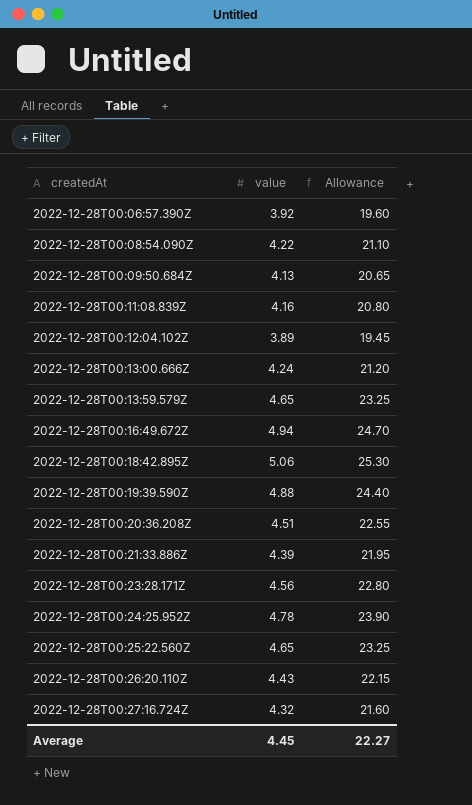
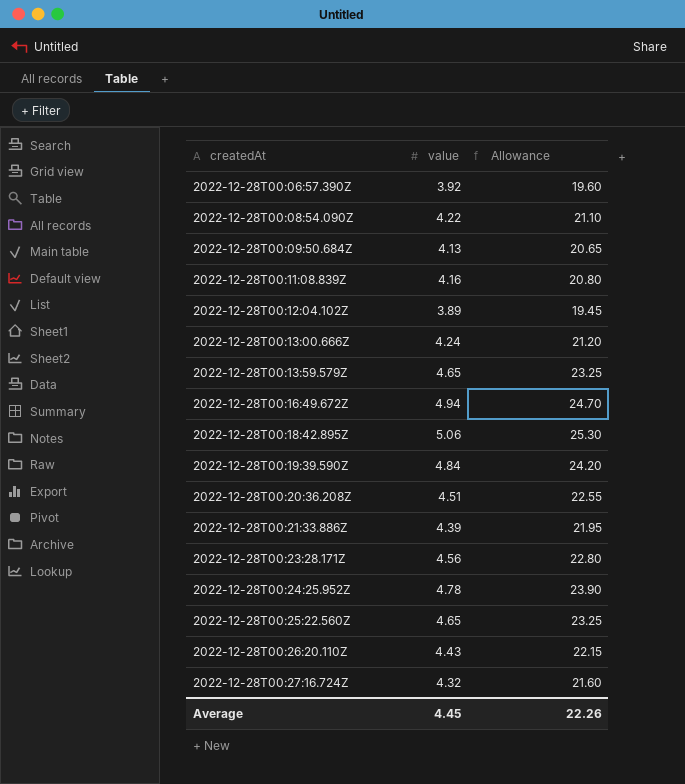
2022-12-28T00:19:39.590Z | value: 4.88 -> 4.84
2022-12-28T00:19:39.590Z | Allowance: 24.40 -> 24.20
Average | Allowance: 22.27 -> 22.26

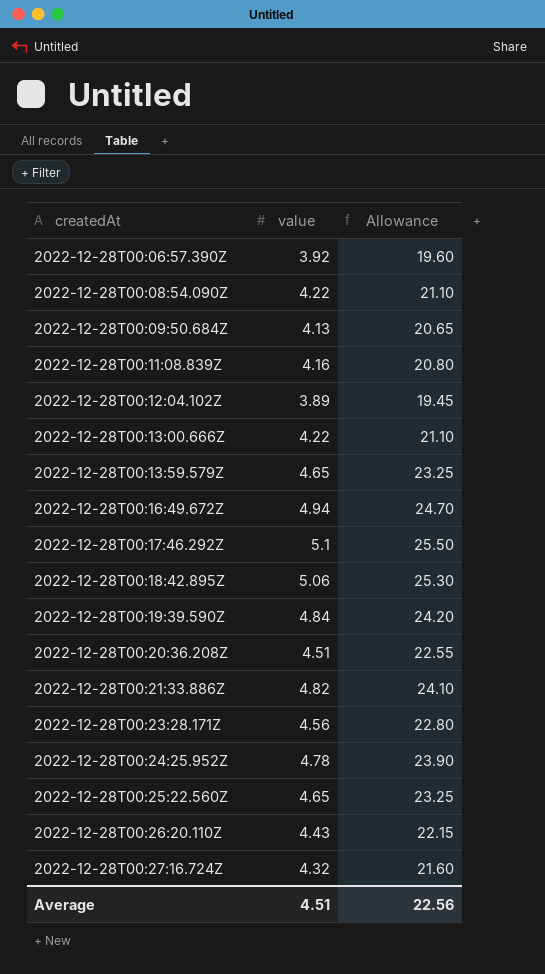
2022-12-28T00:13:00.666Z | value: 4.24 -> 4.22
2022-12-28T00:13:00.666Z | Allowance: 21.20 -> 21.10
row 2022-12-28T00:17:46.292Z: none -> 5.1 | 25.50
2022-12-28T00:21:33.886Z | value: 4.39 -> 4.82
2022-12-28T00:21:33.886Z | Allowance: 21.95 -> 24.10
Average | value: 4.45 -> 4.51
Average | Allowance: 22.26 -> 22.56

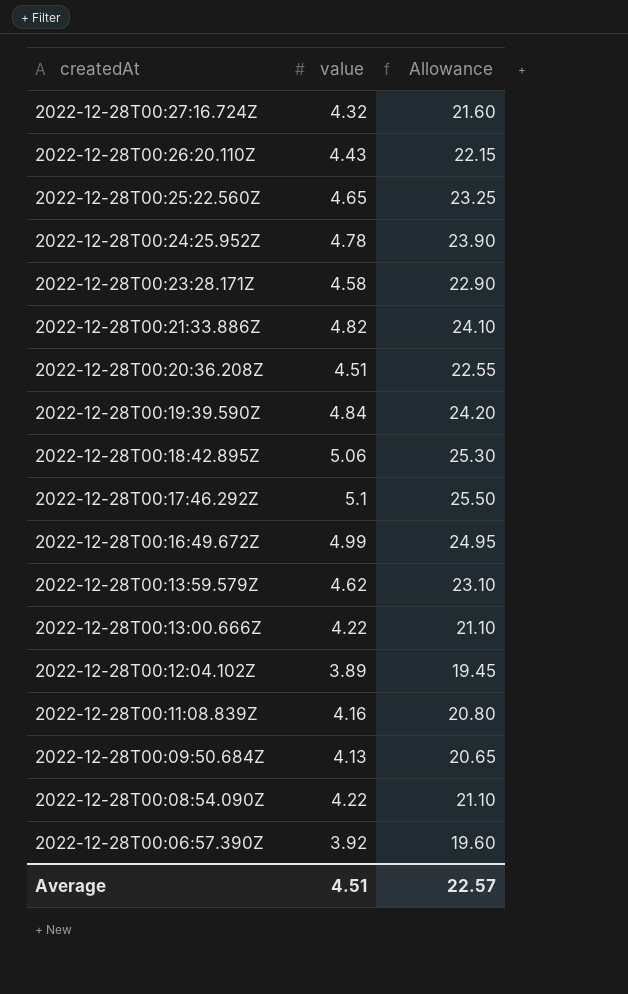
row order: createdAt ascending -> createdAt descending
2022-12-28T00:23:28.171Z | value: 4.56 -> 4.58
2022-12-28T00:23:28.171Z | Allowance: 22.80 -> 22.90
2022-12-28T00:16:49.672Z | value: 4.94 -> 4.99
2022-12-28T00:16:49.672Z | Allowance: 24.70 -> 24.95
2022-12-28T00:13:59.579Z | value: 4.65 -> 4.62
2022-12-28T00:13:59.579Z | Allowance: 23.25 -> 23.10
Average | Allowance: 22.56 -> 22.57

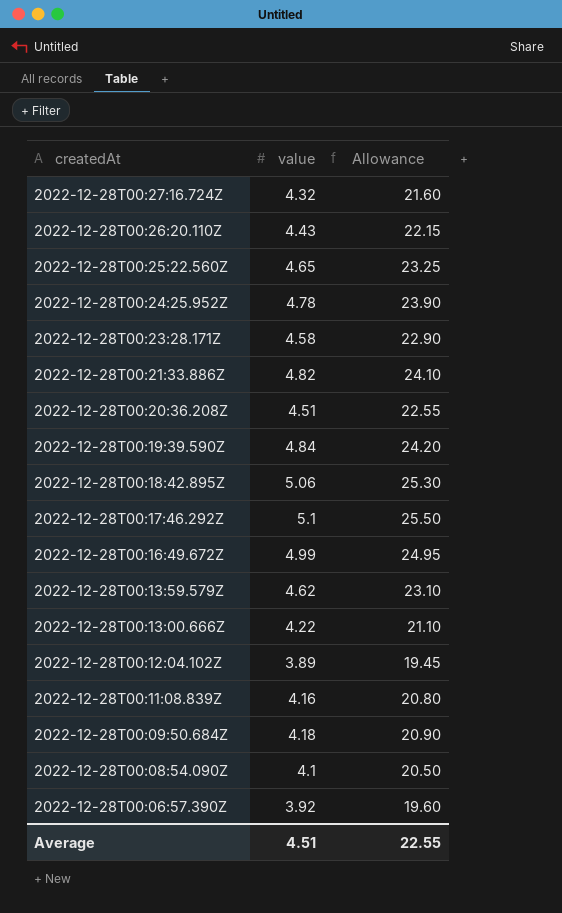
2022-12-28T00:09:50.684Z | value: 4.13 -> 4.18
2022-12-28T00:09:50.684Z | Allowance: 20.65 -> 20.90
2022-12-28T00:08:54.090Z | value: 4.22 -> 4.1
2022-12-28T00:08:54.090Z | Allowance: 21.10 -> 20.50
Average | Allowance: 22.57 -> 22.55

